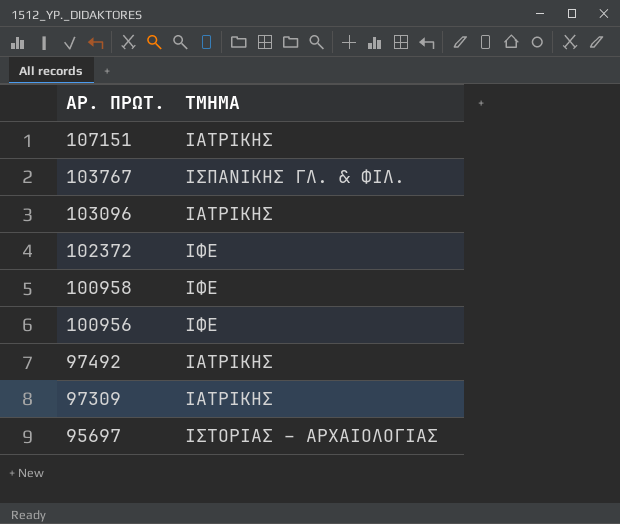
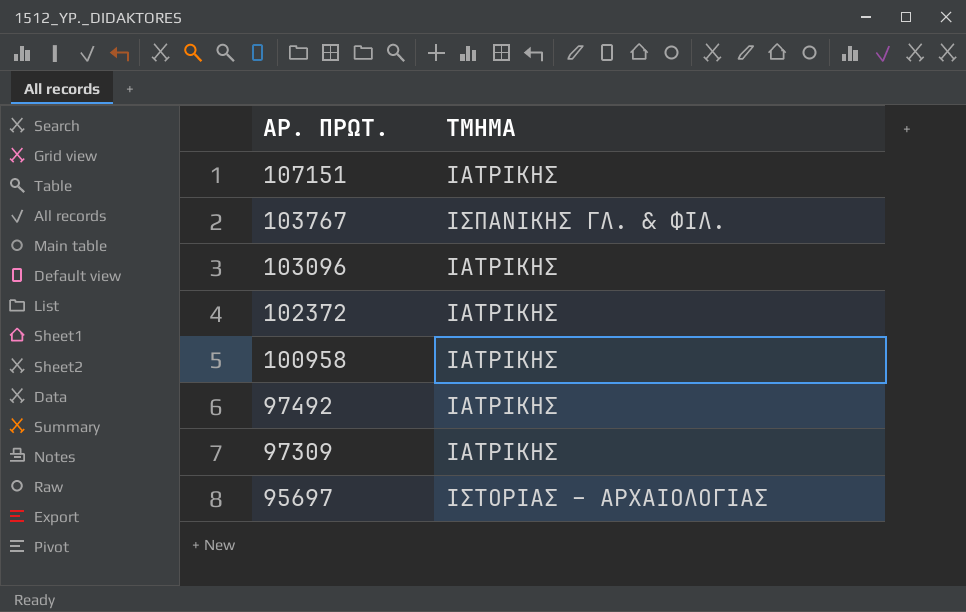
row 100956: ΙΦΕ -> none
102372 | ΤΜΗΜΑ: ΙΦΕ -> ΙΑΤΡΙΚΗΣ
100958 | ΤΜΗΜΑ: ΙΦΕ -> ΙΑΤΡΙΚΗΣ

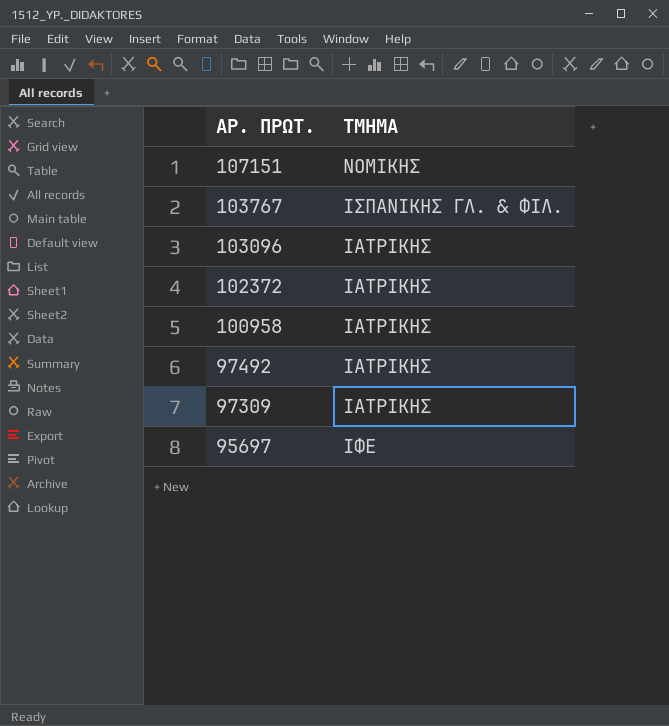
107151 | ΤΜΗΜΑ: ΙΑΤΡΙΚΗΣ -> ΝΟΜΙΚΗΣ
95697 | ΤΜΗΜΑ: ΙΣΤΟΡΙΑΣ – ΑΡΧΑΙΟΛΟΓΙΑΣ -> ΙΦΕ

